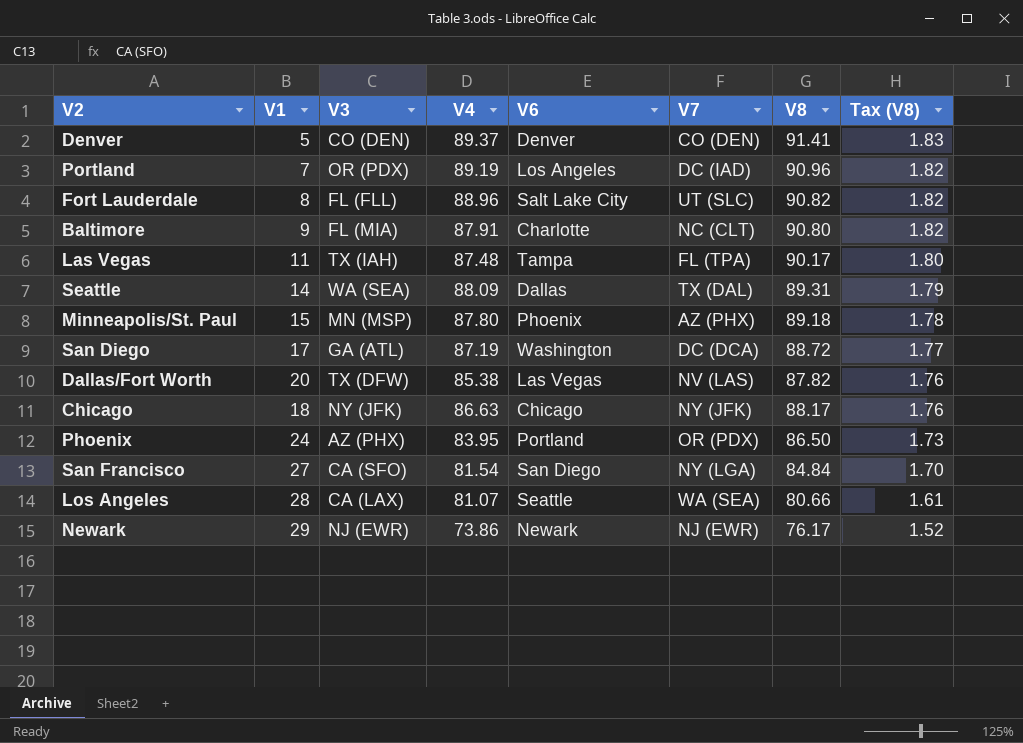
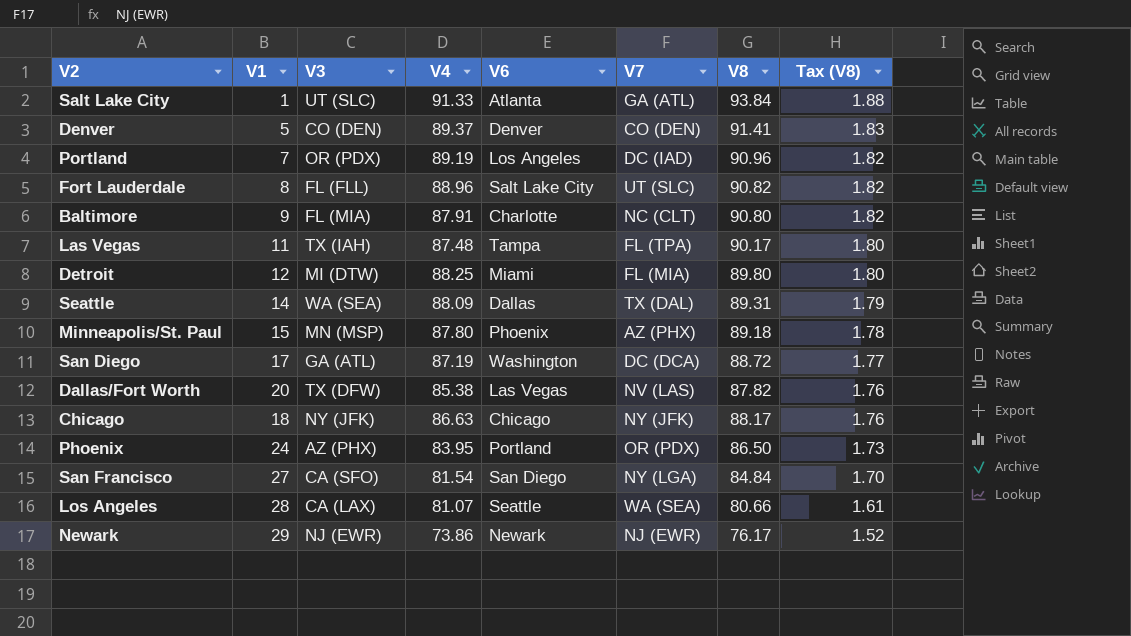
row Salt Lake City: none -> 1 | UT (SLC) | 91.33 | Atlanta | GA (ATL) | 93.84 | 1.88
row Detroit: none -> 12 | MI (DTW) | 88.25 | Miami | FL (MIA) | 89.80 | 1.80

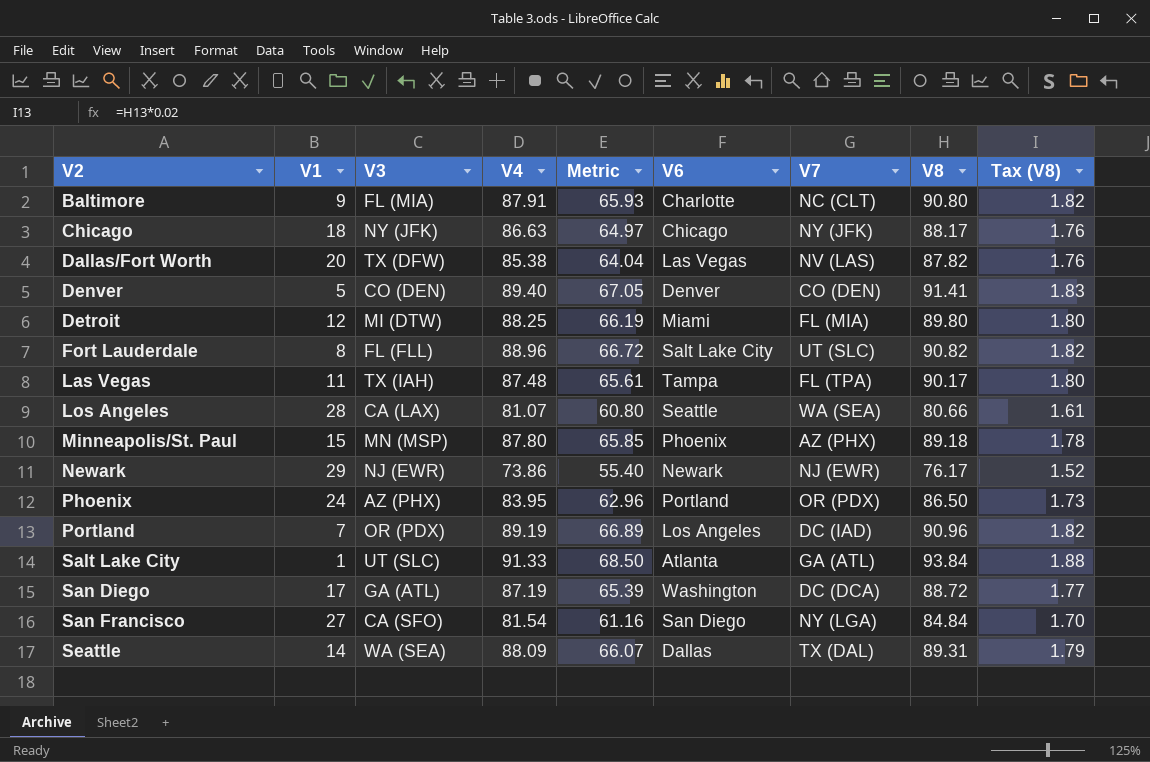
row order: Tax (V8) descending -> V2 ascending
column Metric | formula: none -> [V4] * 0.75
Denver | V4: 89.37 -> 89.40

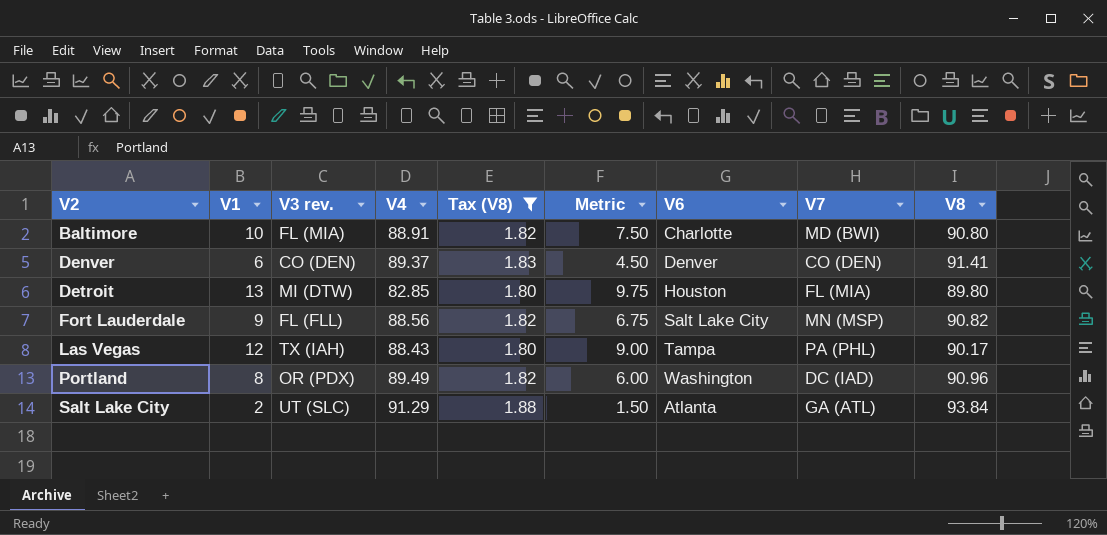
filter: none -> Tax (V8) >= 1.80
column name: V3 -> V3 rev.
column Tax (V8) | position: 9 -> 5
column Metric | formula: [V4] * 0.75 -> [V1] * 0.75
Baltimore | V1: 9 -> 10
Baltimore | V4: 87.91 -> 88.91
Baltimore | V7: NC (CLT) -> MD (BWI)
Denver | V1: 5 -> 6
Denver | V4: 89.40 -> 89.37
Detroit | V1: 12 -> 13
Detroit | V4: 88.25 -> 82.85
Detroit | V6: Miami -> Houston
Fort Lauderdale | V1: 8 -> 9
Fort Lauderdale | V4: 88.96 -> 88.56
Fort Lauderdale | V7: UT (SLC) -> MN (MSP)
Las Vegas | V1: 11 -> 12
Las Vegas | V4: 87.48 -> 88.43
Las Vegas | V7: FL (TPA) -> PA (PHL)
Portland | V1: 7 -> 8
Portland | V4: 89.19 -> 89.49
Portland | V6: Los Angeles -> Washington
Salt Lake City | V1: 1 -> 2
Salt Lake City | V4: 91.33 -> 91.29

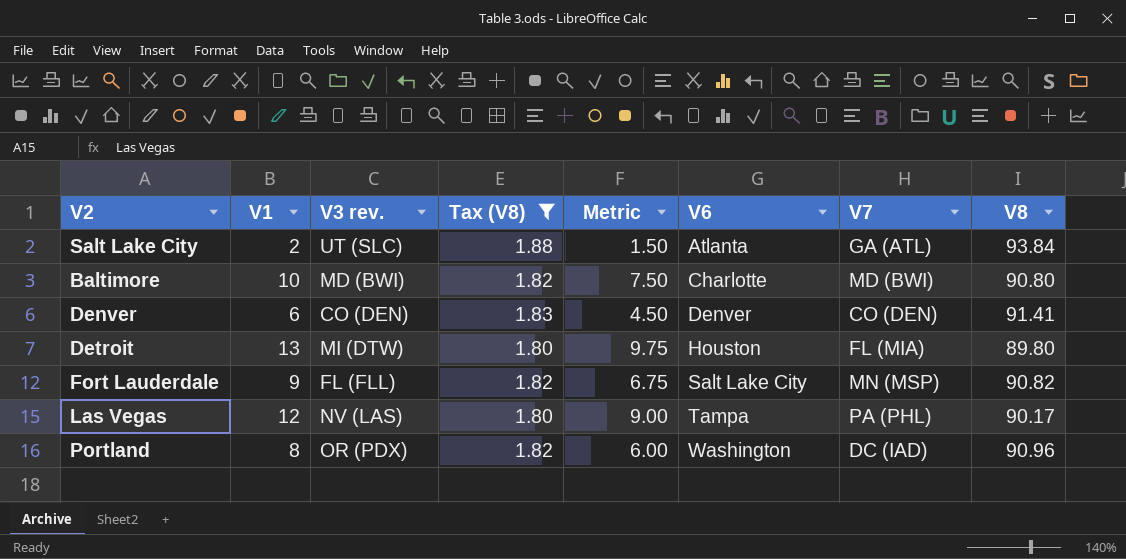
row order: V2 ascending -> V6 ascending
column V4 | position: 4 -> none
Baltimore | V3 rev.: FL (MIA) -> MD (BWI)
Las Vegas | V3 rev.: TX (IAH) -> NV (LAS)

